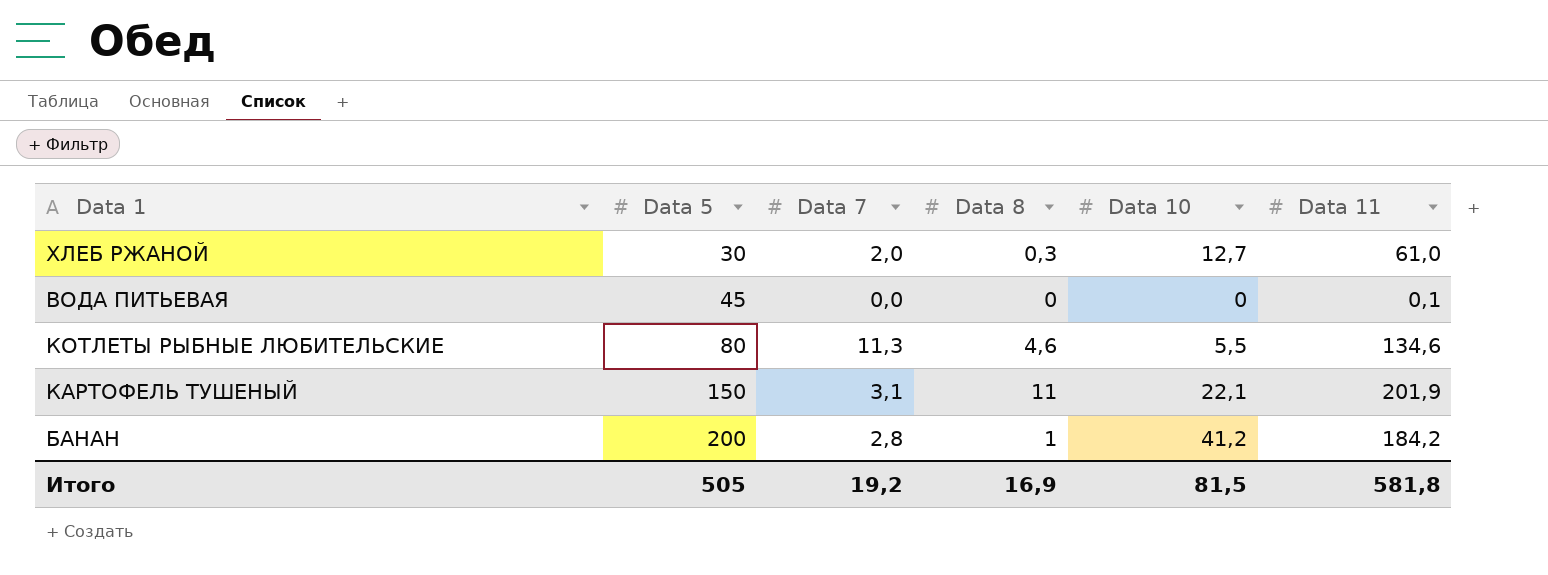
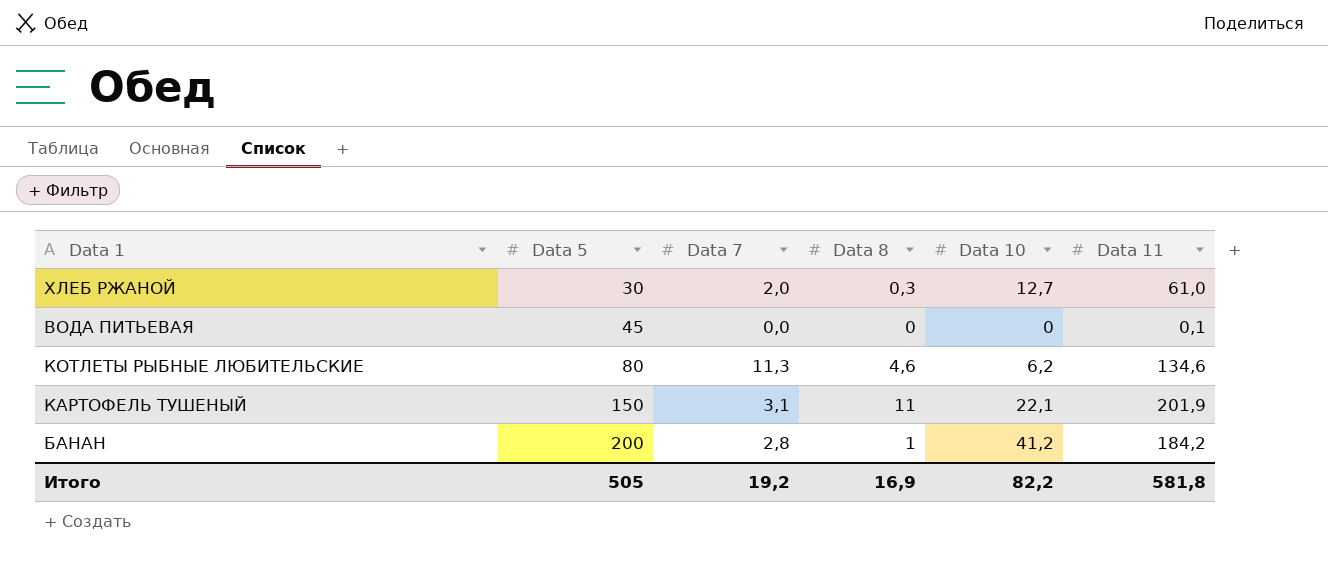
КОТЛЕТЫ РЫБНЫЕ ЛЮБИТЕЛЬСКИЕ | Data 10: 5,5 -> 6,2
Итого | Data 10: 81,5 -> 82,2

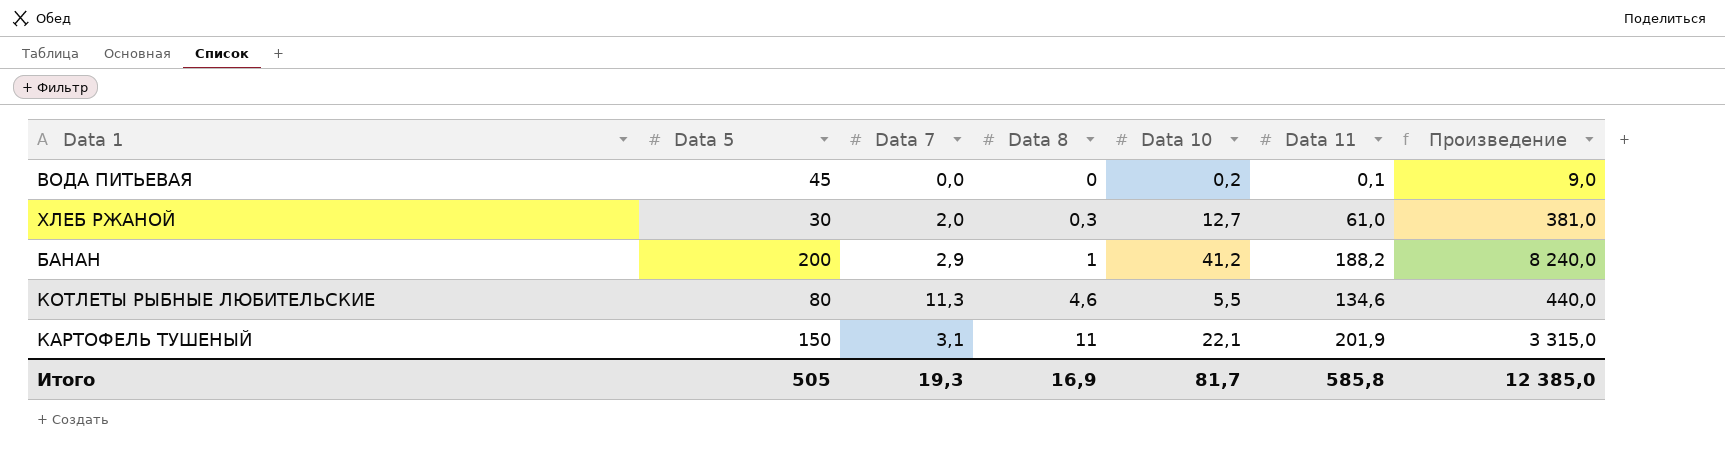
row order: Data 5 ascending -> Data 8 ascending
column Произведение | formula: none -> [Data 5] * [Data 10]
ВОДА ПИТЬЕВАЯ | Data 10: 0 -> 0,2
БАНАН | Data 7: 2,8 -> 2,9
БАНАН | Data 11: 184,2 -> 188,2
КОТЛЕТЫ РЫБНЫЕ ЛЮБИТЕЛЬСКИЕ | Data 10: 6,2 -> 5,5
Итого | Data 7: 19,2 -> 19,3
Итого | Data 10: 82,2 -> 81,7
Итого | Data 11: 581,8 -> 585,8

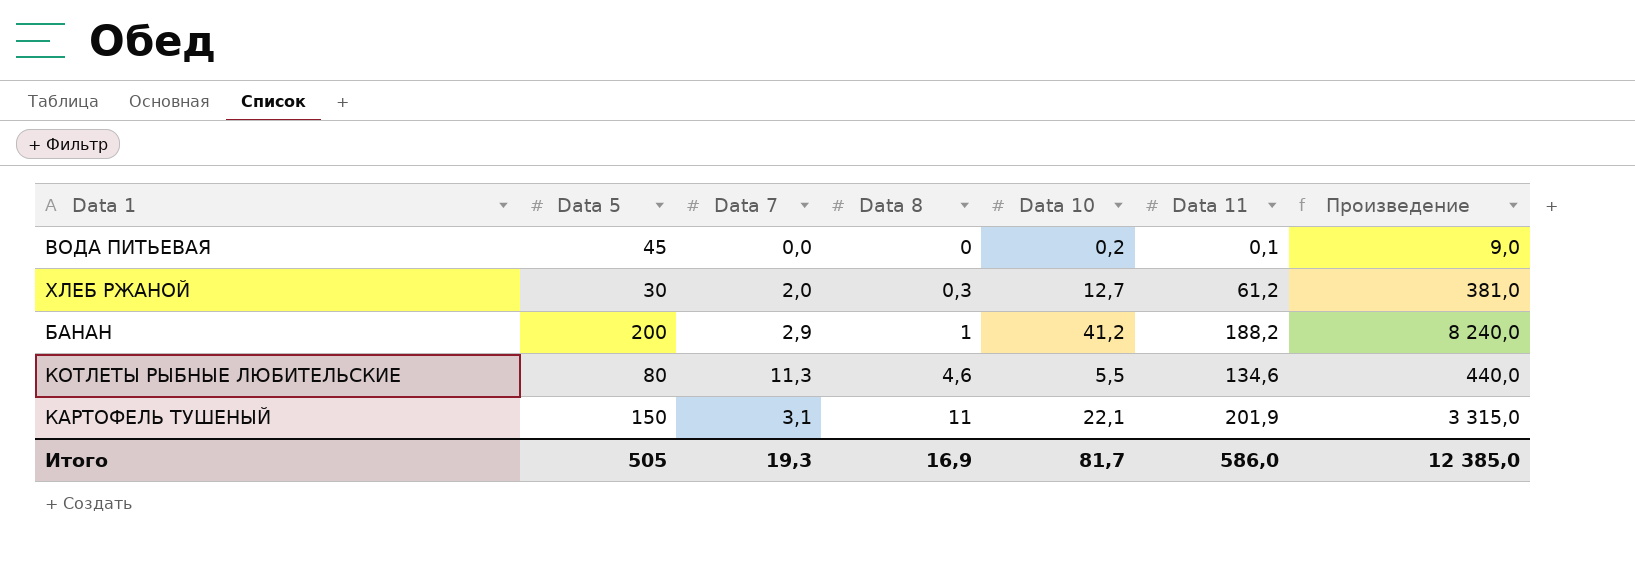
ХЛЕБ РЖАНОЙ | Data 11: 61,0 -> 61,2
Итого | Data 11: 585,8 -> 586,0

